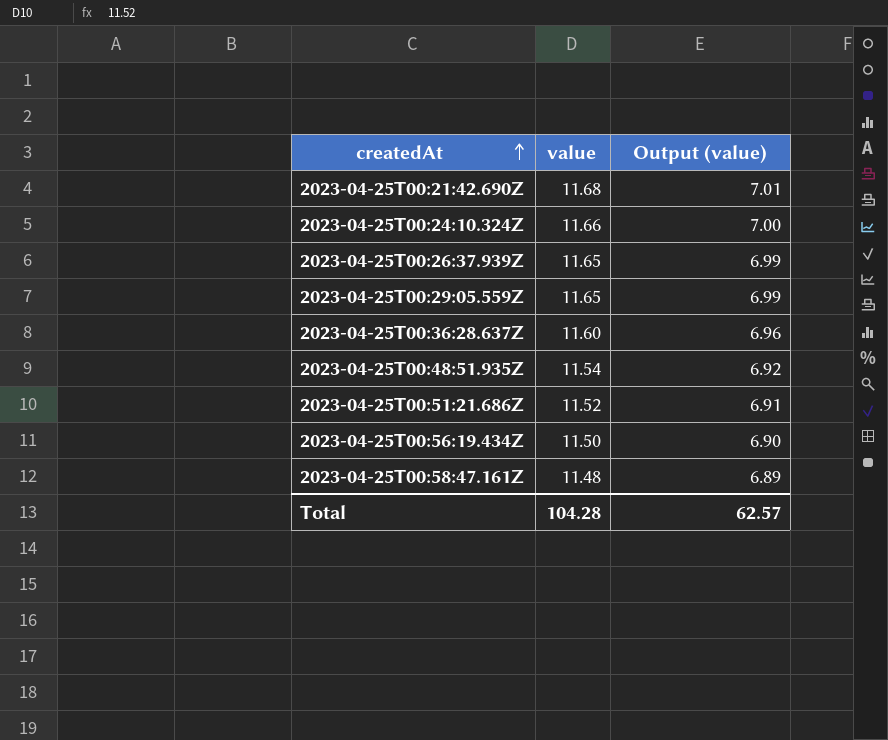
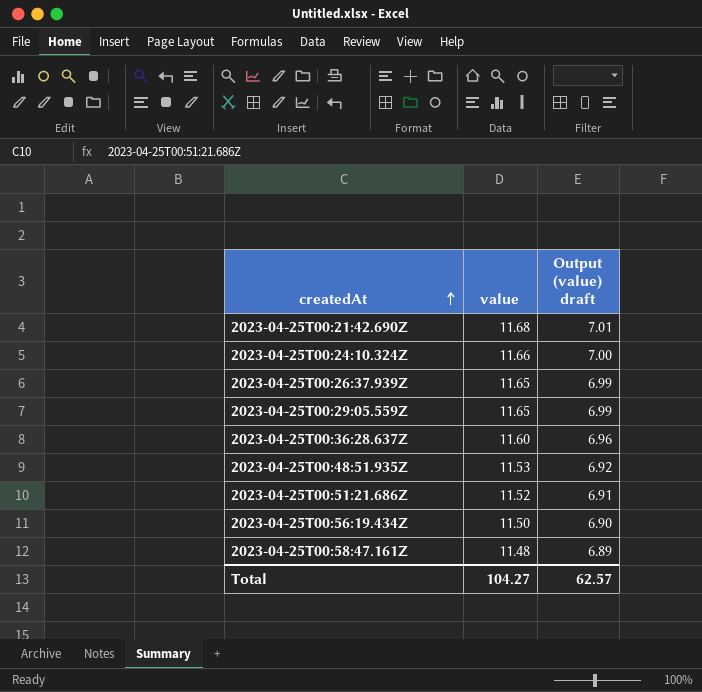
column name: Output (value) -> Output (value) draft
2023-04-25T00:48:51.935Z | value: 11.54 -> 11.53
Total | value: 104.28 -> 104.27

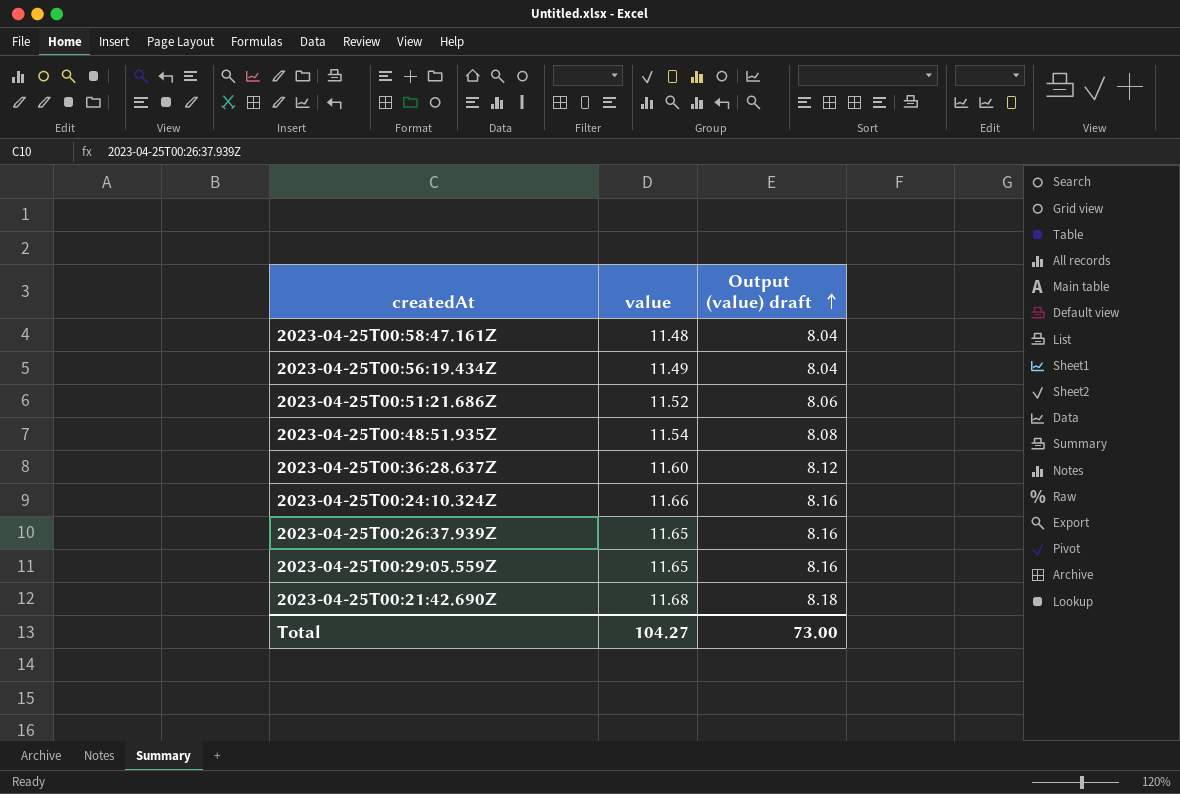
row order: createdAt ascending -> Output (value) draft ascending
column Output (value) draft | formula: [value] * 0.6 -> [value] * 0.7
2023-04-25T00:56:19.434Z | value: 11.50 -> 11.49
2023-04-25T00:48:51.935Z | value: 11.53 -> 11.54
Total | Output (value) draft: 62.57 -> 73.00

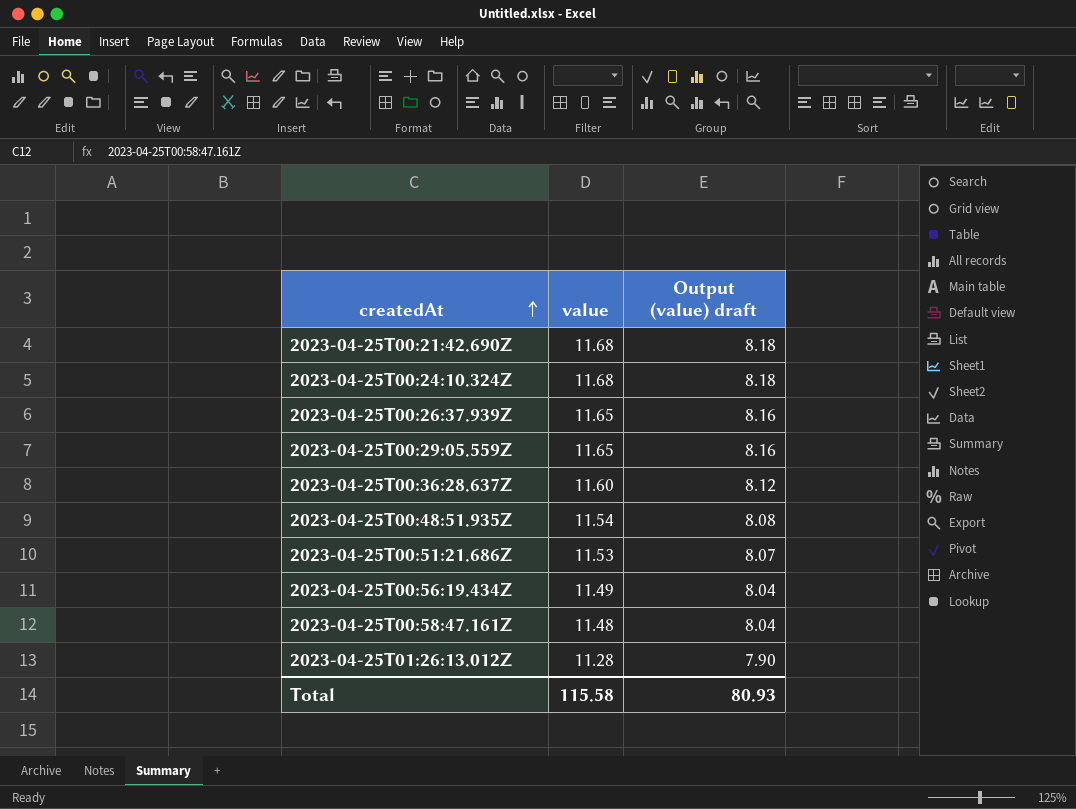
row order: Output (value) draft ascending -> createdAt ascending
2023-04-25T00:24:10.324Z | value: 11.66 -> 11.68
2023-04-25T00:24:10.324Z | Output (value) draft: 8.16 -> 8.18
2023-04-25T00:51:21.686Z | value: 11.52 -> 11.53
2023-04-25T00:51:21.686Z | Output (value) draft: 8.06 -> 8.07
row 2023-04-25T01:26:13.012Z: none -> 11.28 | 7.90
Total | value: 104.27 -> 115.58
Total | Output (value) draft: 73.00 -> 80.93

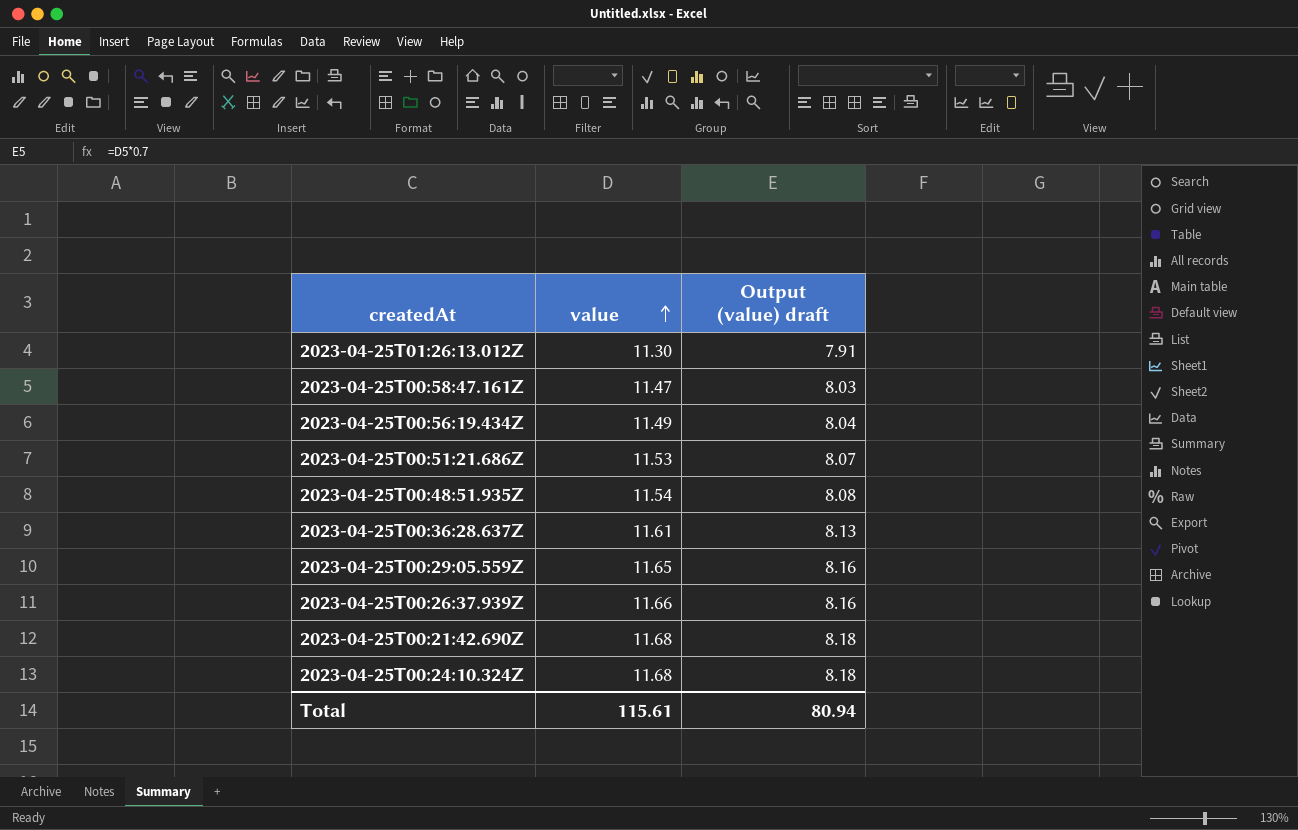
row order: createdAt ascending -> value ascending
2023-04-25T01:26:13.012Z | value: 11.28 -> 11.30
2023-04-25T01:26:13.012Z | Output (value) draft: 7.90 -> 7.91
2023-04-25T00:58:47.161Z | value: 11.48 -> 11.47
2023-04-25T00:58:47.161Z | Output (value) draft: 8.04 -> 8.03
2023-04-25T00:36:28.637Z | value: 11.60 -> 11.61
2023-04-25T00:36:28.637Z | Output (value) draft: 8.12 -> 8.13
2023-04-25T00:26:37.939Z | value: 11.65 -> 11.66
Total | value: 115.58 -> 115.61
Total | Output (value) draft: 80.93 -> 80.94

